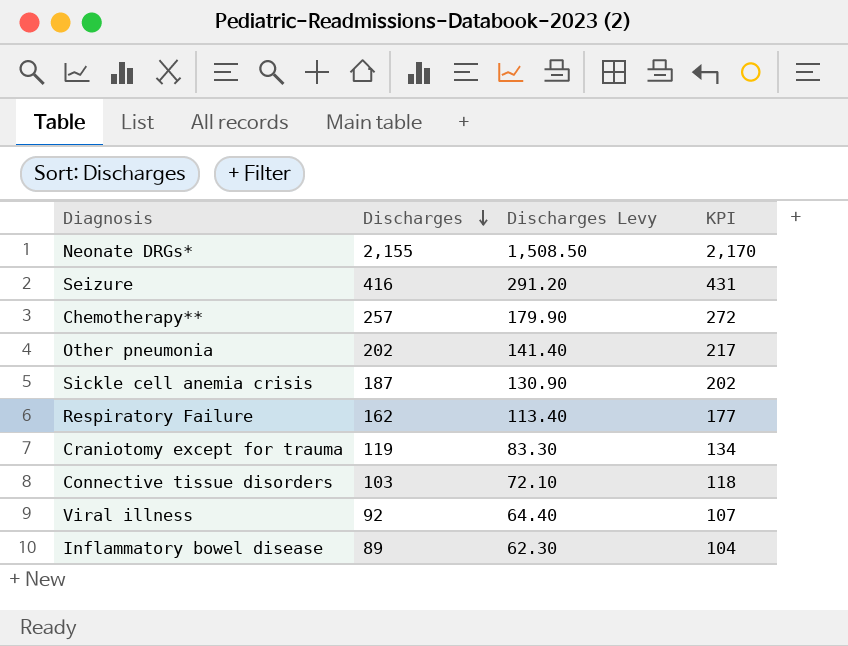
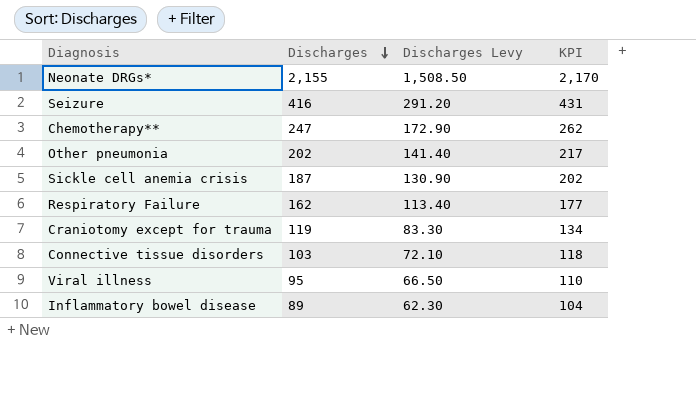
Chemotherapy** | Discharges: 257 -> 247
Chemotherapy** | Discharges Levy: 179.90 -> 172.90
Chemotherapy** | KPI: 272 -> 262
Viral illness | Discharges: 92 -> 95
Viral illness | Discharges Levy: 64.40 -> 66.50
Viral illness | KPI: 107 -> 110

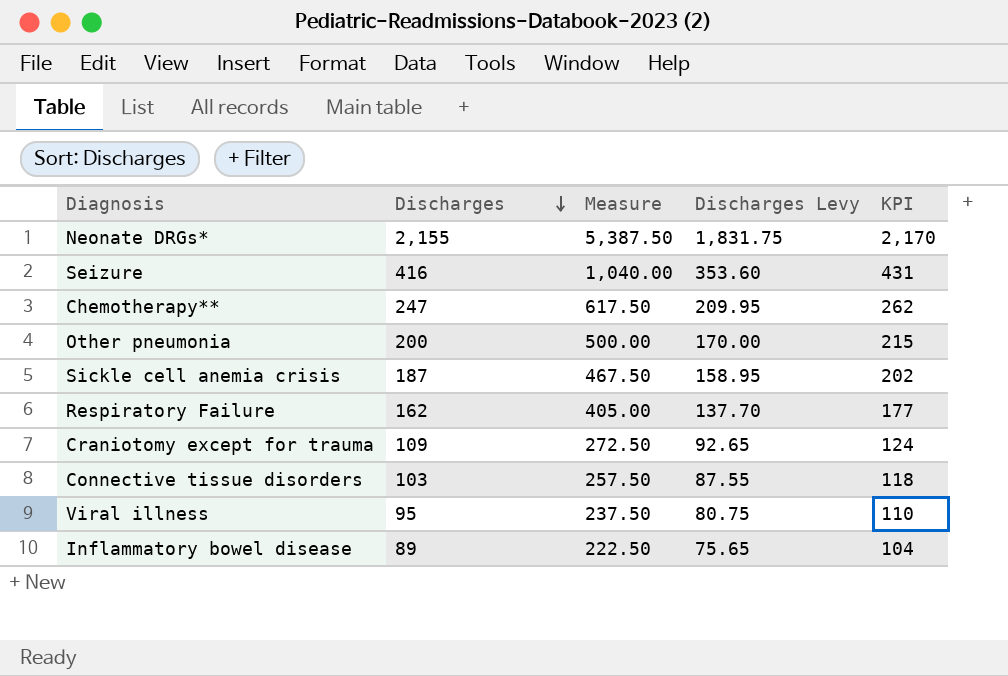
column Measure | formula: none -> [Discharges] * 2.5
column Discharges Levy | formula: [Discharges] * 0.7 -> [Discharges] * 0.85
Other pneumonia | Discharges: 202 -> 200
Other pneumonia | KPI: 217 -> 215
Craniotomy except for trauma | Discharges: 119 -> 109
Craniotomy except for trauma | KPI: 134 -> 124

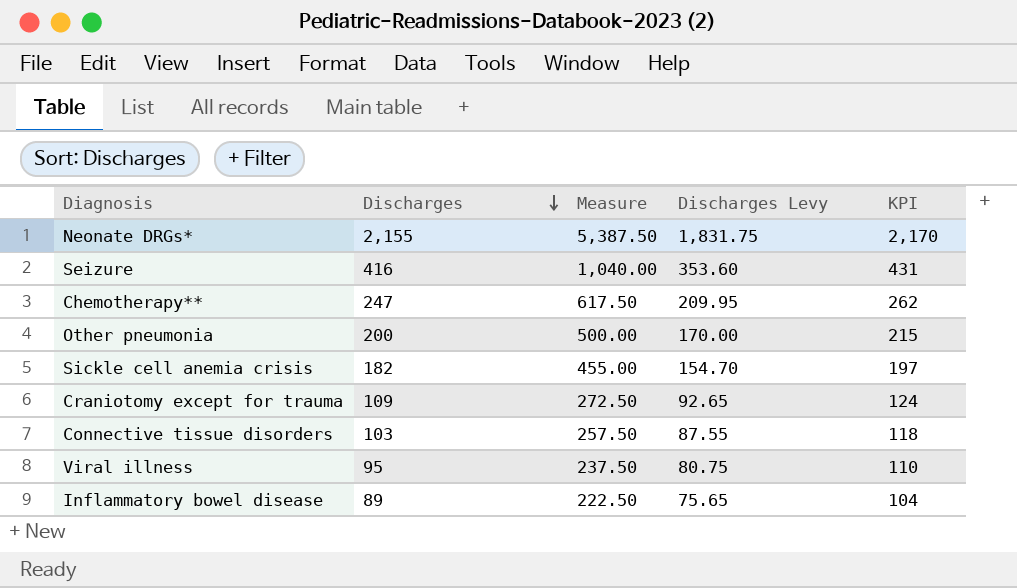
row Respiratory Failure: 162 | 405.00 | 137.70 | 177 -> none
Sickle cell anemia crisis | Discharges: 187 -> 182
Sickle cell anemia crisis | Measure: 467.50 -> 455.00
Sickle cell anemia crisis | Discharges Levy: 158.95 -> 154.70
Sickle cell anemia crisis | KPI: 202 -> 197

